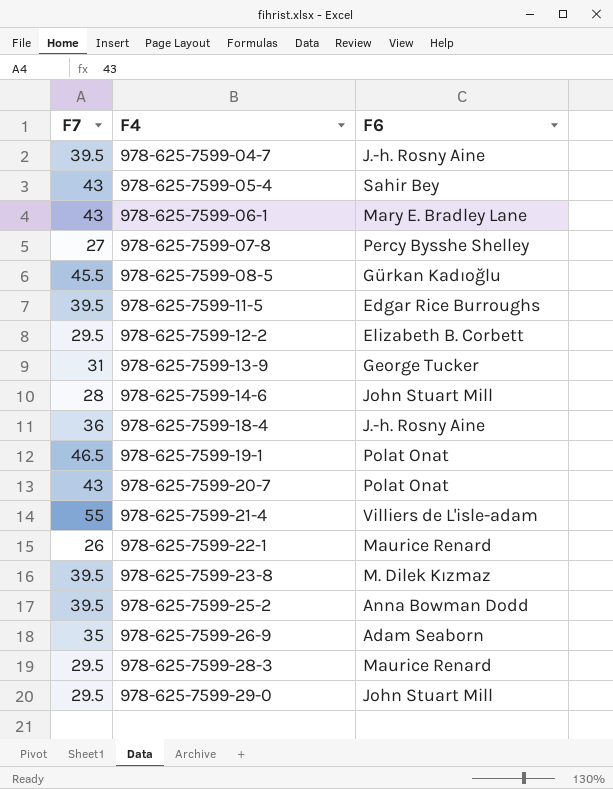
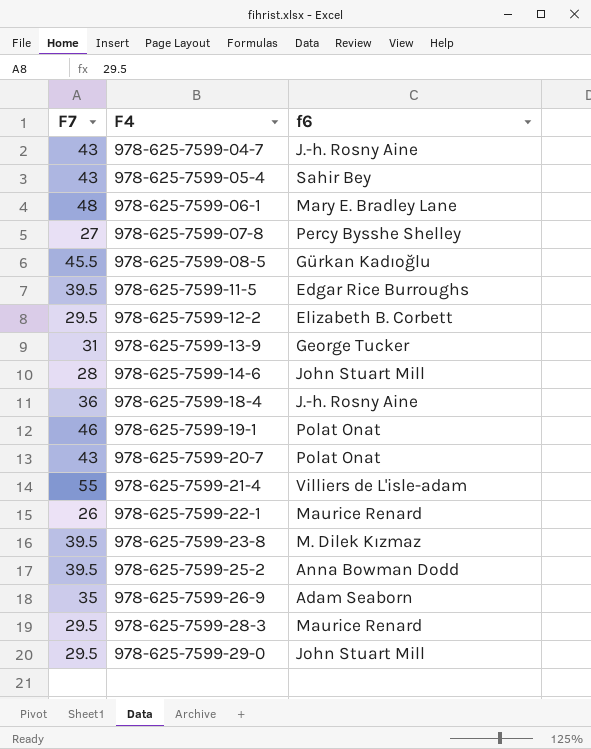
column name: F6 -> f6
978-625-7599-04-7 | F7: 39.5 -> 43
978-625-7599-06-1 | F7: 43 -> 48
978-625-7599-19-1 | F7: 46.5 -> 46

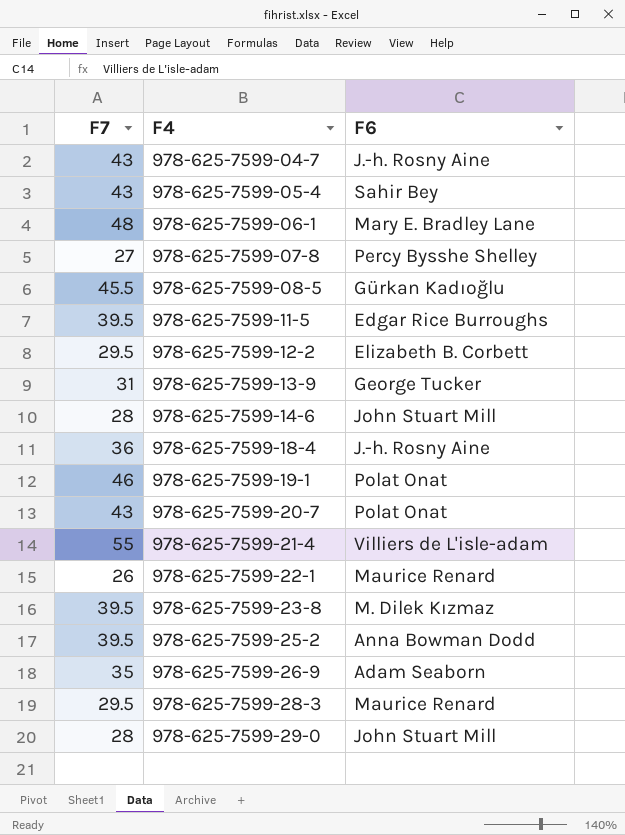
column name: f6 -> F6
978-625-7599-29-0 | F7: 29.5 -> 28

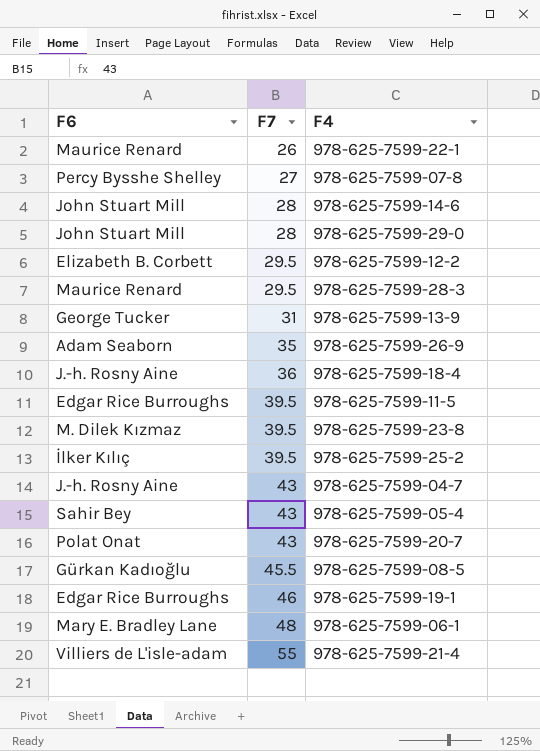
row order: F4 ascending -> F7 ascending
column F6 | position: 3 -> 1
978-625-7599-25-2 | F6: Anna Bowman Dodd -> İlker Kılıç
978-625-7599-19-1 | F6: Polat Onat -> Edgar Rice Burroughs

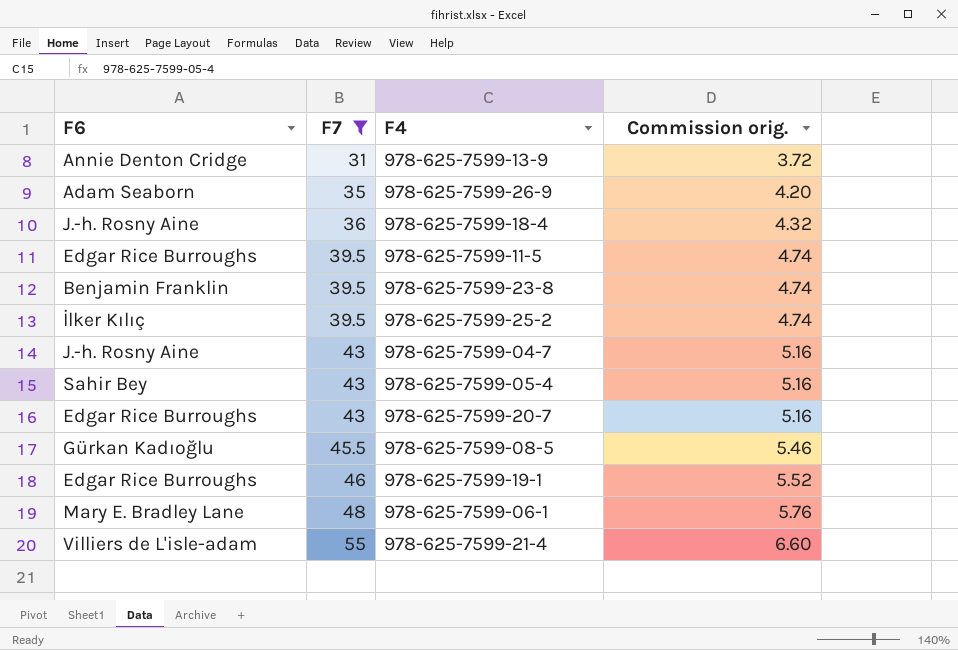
filter: none -> F7 >= 31
column Commission orig. | formula: none -> [F7] * 0.12
978-625-7599-13-9 | F6: George Tucker -> Annie Denton Cridge
978-625-7599-23-8 | F6: M. Dilek Kızmaz -> Benjamin Franklin
978-625-7599-20-7 | F6: Polat Onat -> Edgar Rice Burroughs

